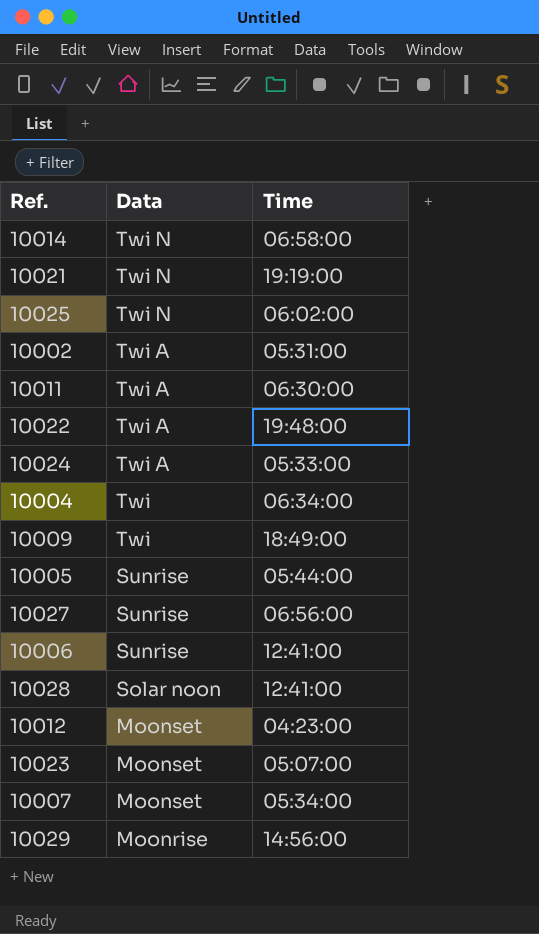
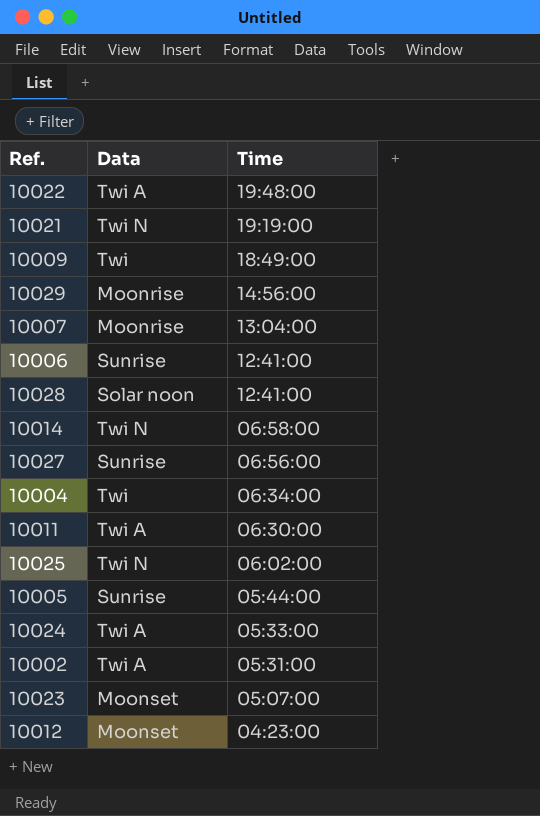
row order: Data descending -> Time descending
10007 | Data: Moonset -> Moonrise
10007 | Time: 05:34:00 -> 13:04:00

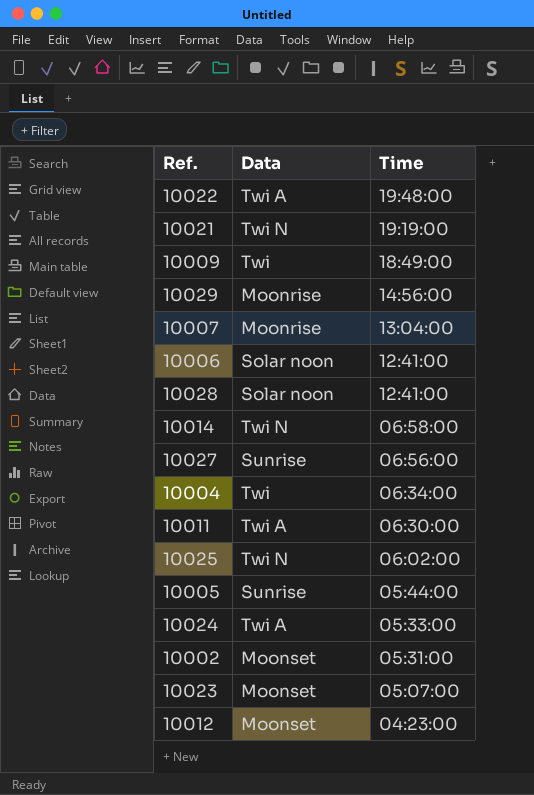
10006 | Data: Sunrise -> Solar noon
10002 | Data: Twi A -> Moonset

